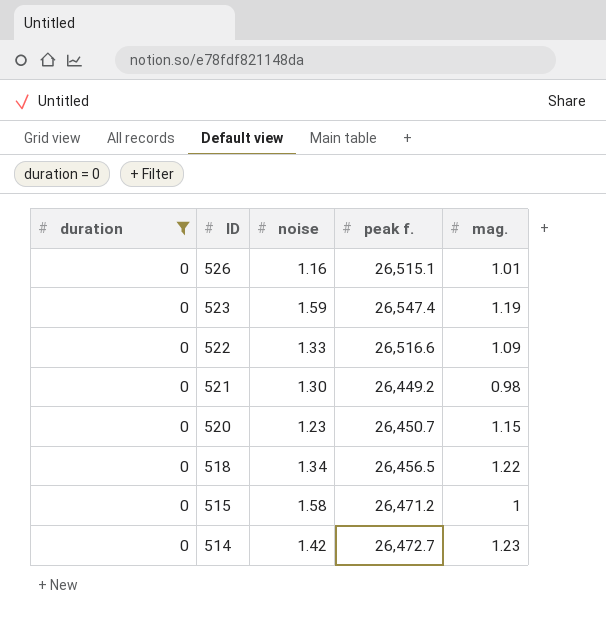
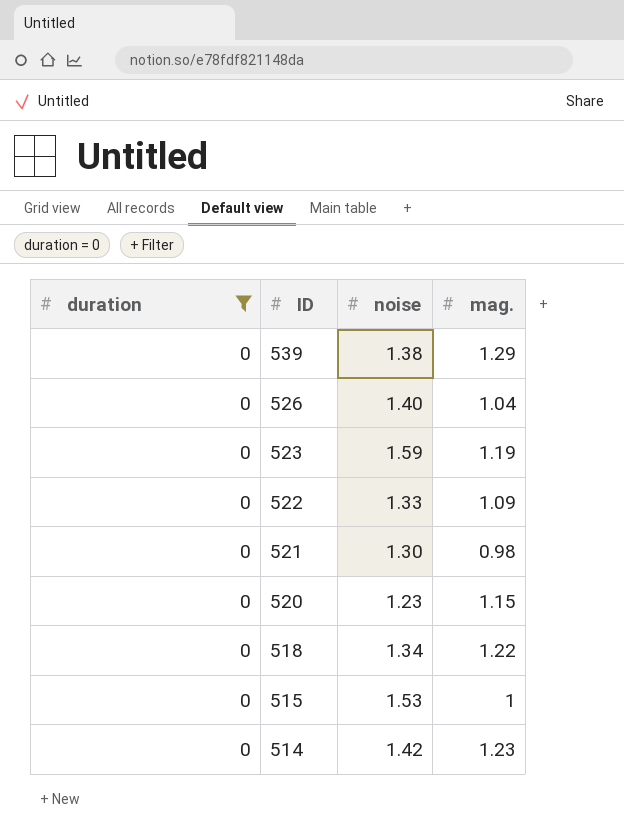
column peak f. | position: 4 -> none
row 539: none -> 0 | 1.38 | 1.29
526 | noise: 1.16 -> 1.40
526 | mag.: 1.01 -> 1.04
515 | noise: 1.58 -> 1.53

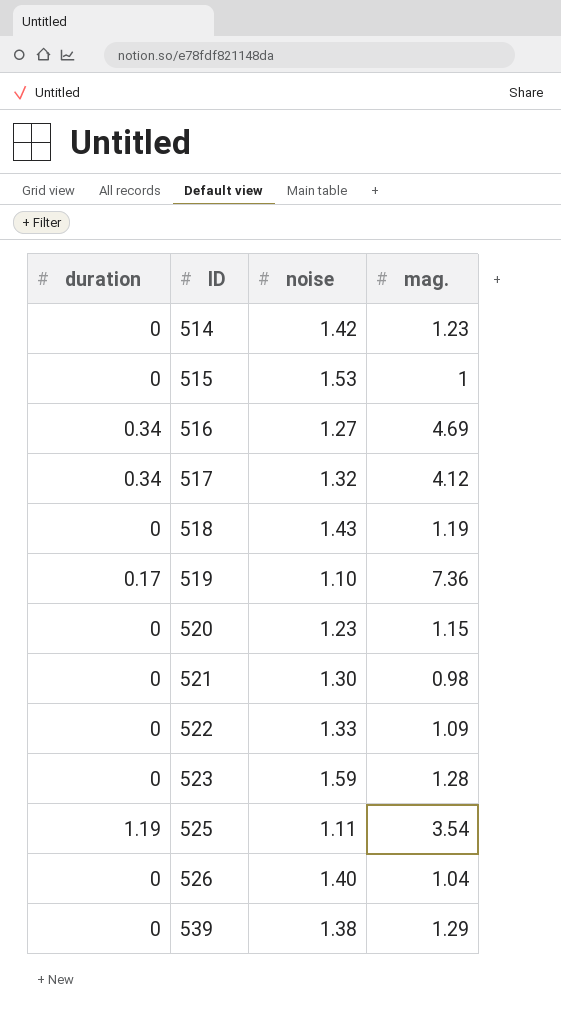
filter: duration = 0 -> none
row order: ID descending -> ID ascending
518 | noise: 1.34 -> 1.43
518 | mag.: 1.22 -> 1.19
523 | mag.: 1.19 -> 1.28

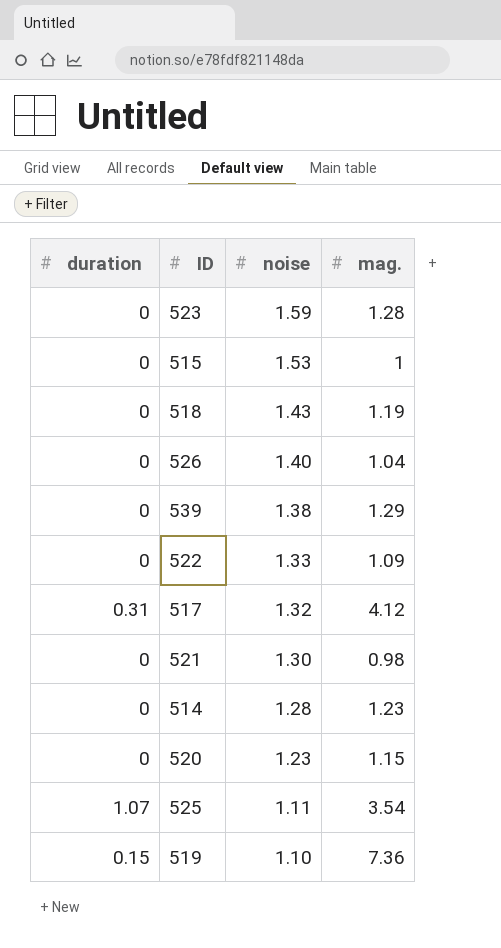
row order: ID ascending -> noise descending
row 516: 0.34 | 1.27 | 4.69 -> none
517 | duration: 0.34 -> 0.31
514 | noise: 1.42 -> 1.28
525 | duration: 1.19 -> 1.07
519 | duration: 0.17 -> 0.15

